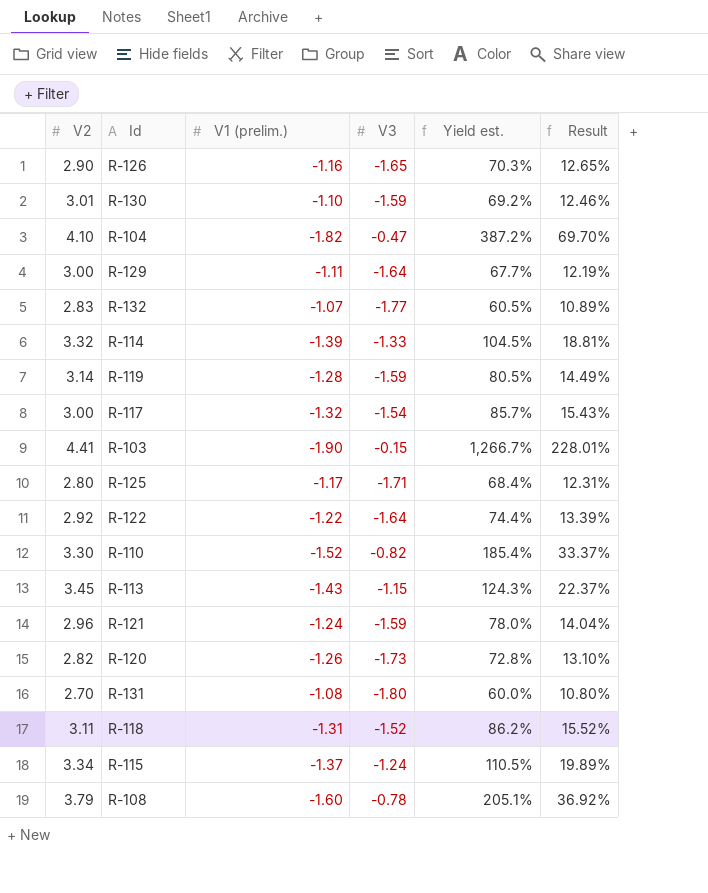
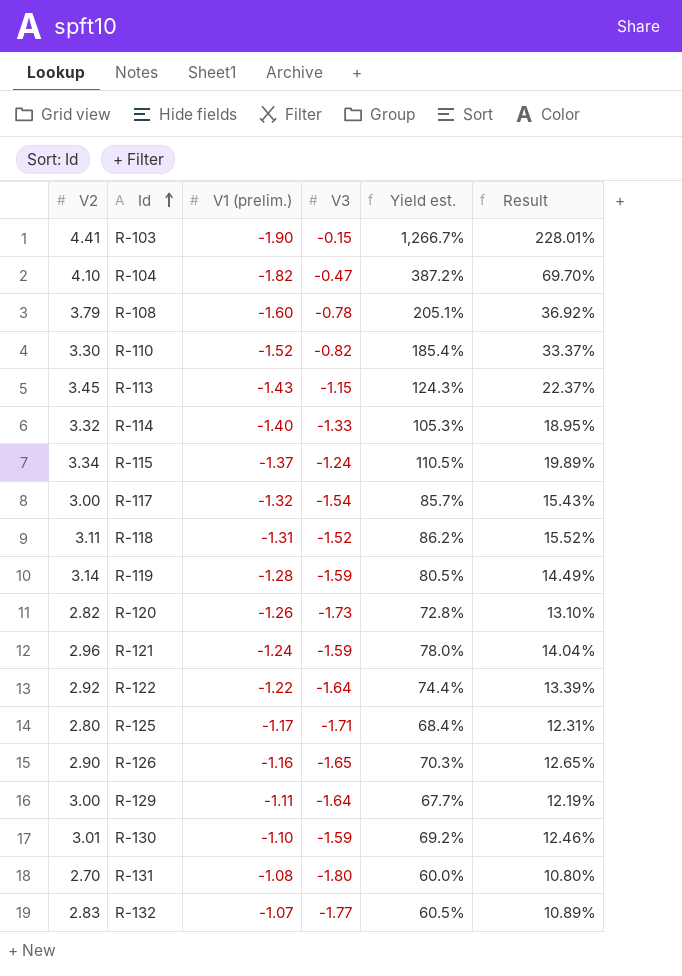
row order: none -> Id ascending
R-114 | V1 (prelim.): -1.39 -> -1.40
R-114 | Yield est.: 104.5% -> 105.3%
R-114 | Result: 18.81% -> 18.95%

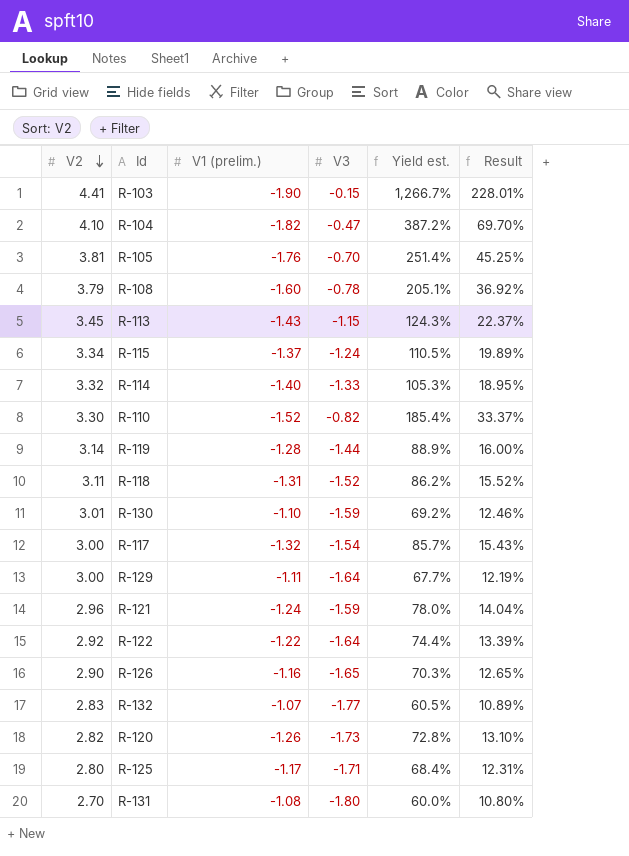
row order: Id ascending -> V2 descending
row R-105: none -> 3.81 | -1.76 | -0.70 | 251.4% | 45.25%
R-119 | V3: -1.59 -> -1.44
R-119 | Yield est.: 80.5% -> 88.9%
R-119 | Result: 14.49% -> 16.00%

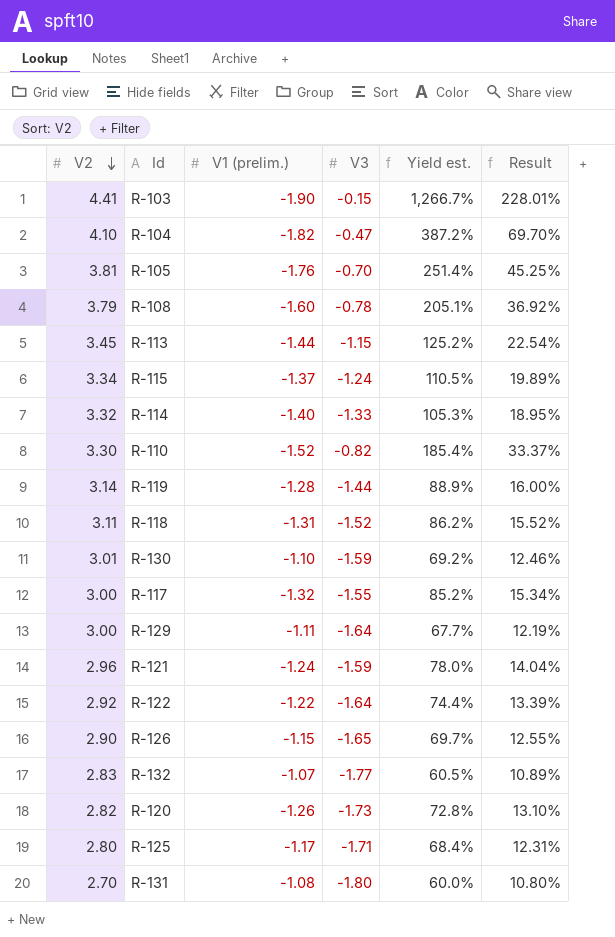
R-113 | V1 (prelim.): -1.43 -> -1.44
R-113 | Yield est.: 124.3% -> 125.2%
R-113 | Result: 22.37% -> 22.54%
R-117 | V3: -1.54 -> -1.55
R-117 | Yield est.: 85.7% -> 85.2%
R-117 | Result: 15.43% -> 15.34%
R-126 | V1 (prelim.): -1.16 -> -1.15
R-126 | Yield est.: 70.3% -> 69.7%
R-126 | Result: 12.65% -> 12.55%

